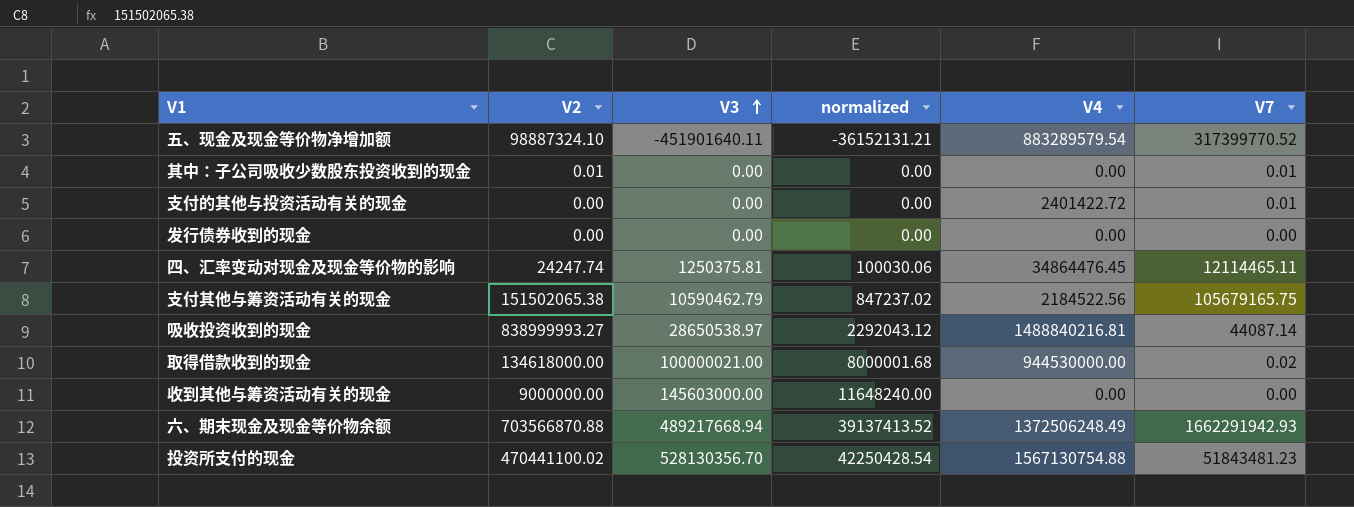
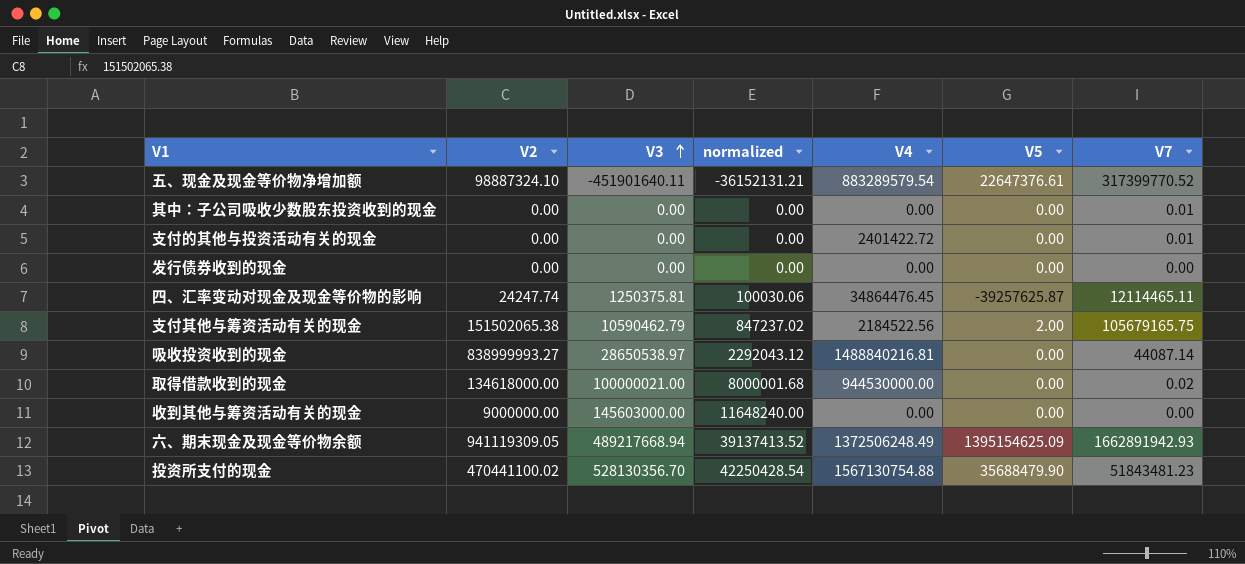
column V5 | position: none -> 6
其中：子公司吸收少数股东投资收到的现金 | V2: 0.01 -> 0.00
六、期末现金及现金等价物余额 | V2: 703566870.88 -> 941119309.05
六、期末现金及现金等价物余额 | V7: 1662291942.93 -> 1662891942.93

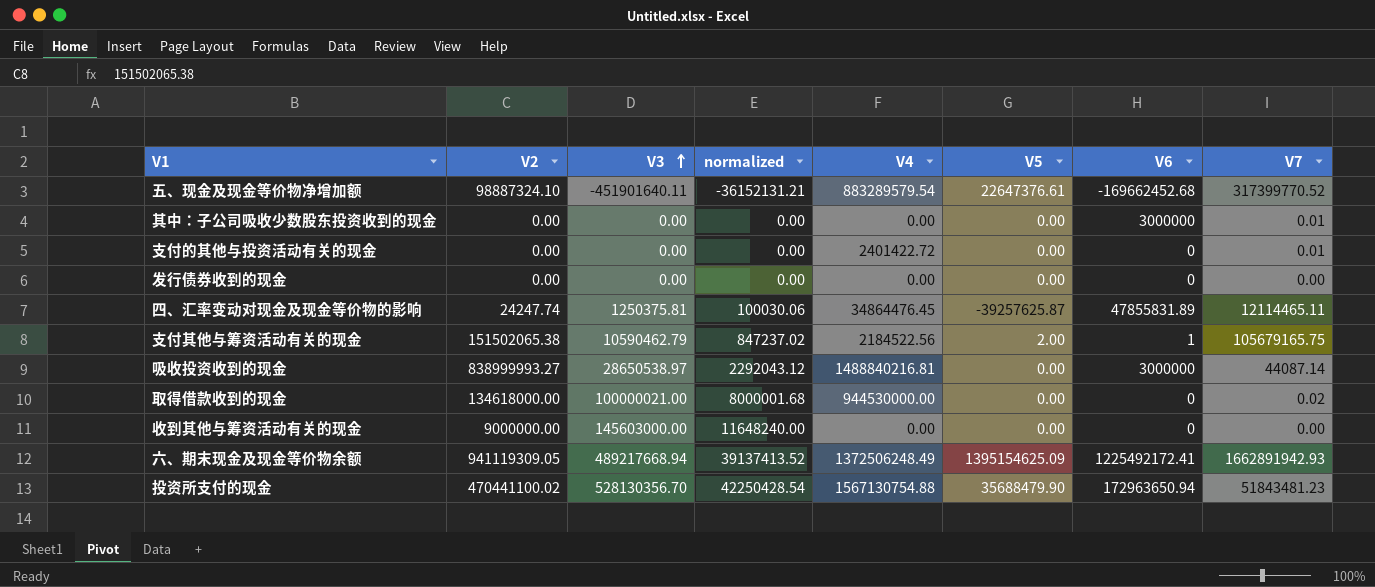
column V6 | position: none -> 7

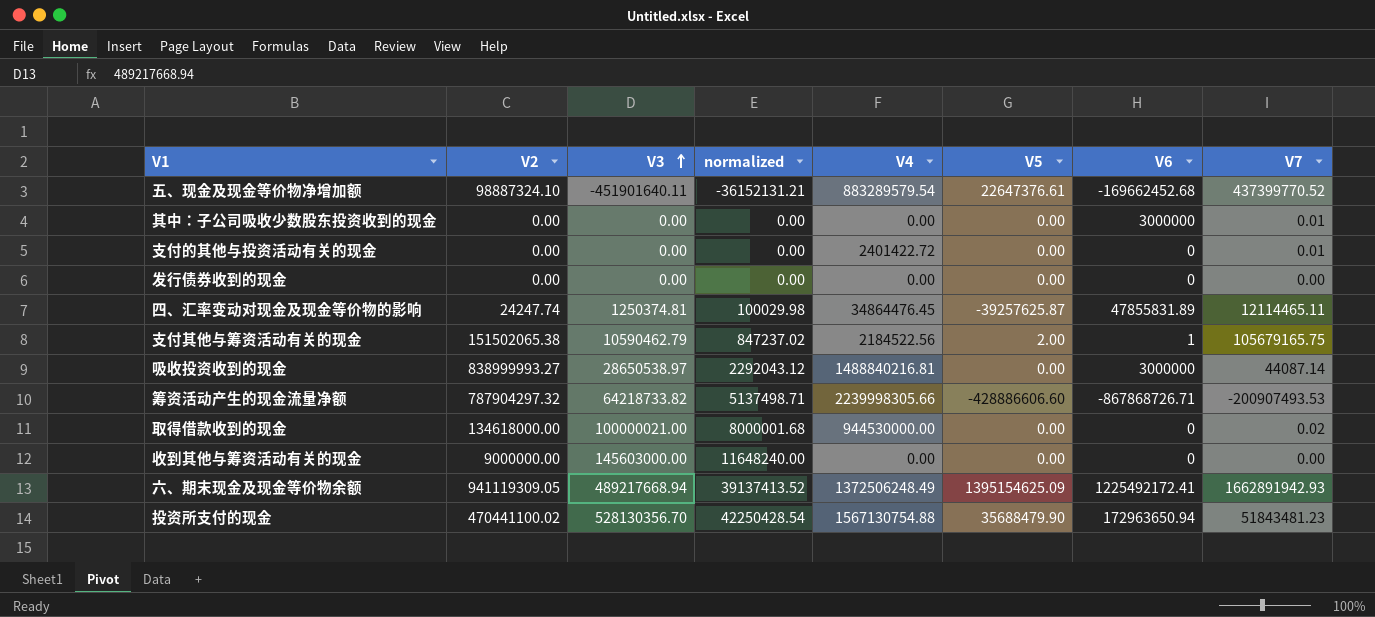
五、现金及现金等价物净增加额 | V7: 317399770.52 -> 437399770.52
四、汇率变动对现金及现金等价物的影响 | V3: 1250375.81 -> 1250374.81
四、汇率变动对现金及现金等价物的影响 | normalized: 100030.06 -> 100029.98
row 筹资活动产生的现金流量净额: none -> 787904297.32 | 64218733.82 | 5137498.71 | 2239998305.66 | -428886606.60 | -867868726.71 | -200907493.53

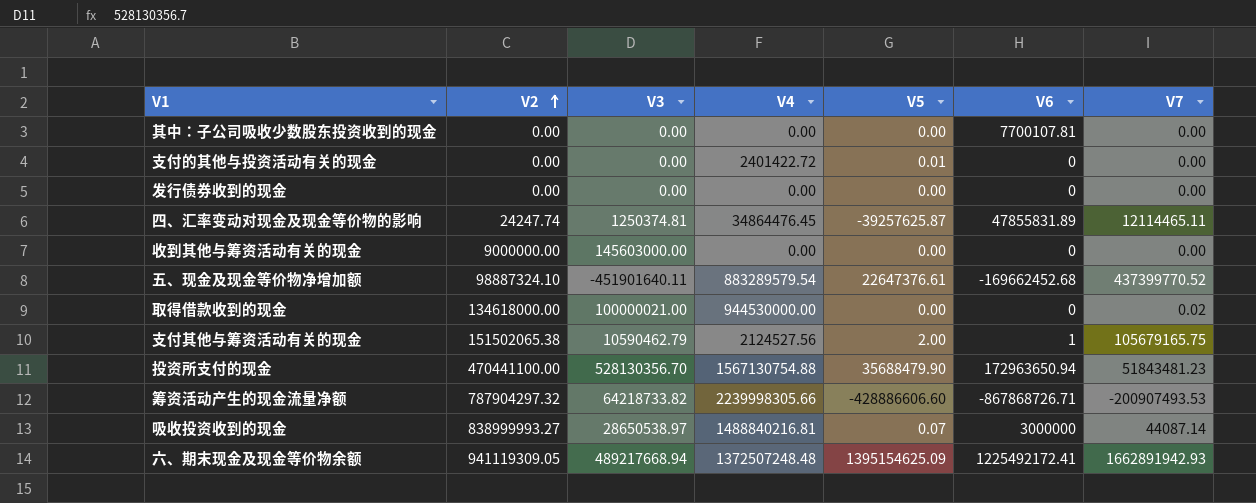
row order: V3 ascending -> V2 ascending
column normalized | formula: [V3] * 0.08 -> none
其中：子公司吸收少数股东投资收到的现金 | V6: 3000000 -> 7700107.81
其中：子公司吸收少数股东投资收到的现金 | V7: 0.01 -> 0.00
支付的其他与投资活动有关的现金 | V5: 0.00 -> 0.01
支付的其他与投资活动有关的现金 | V7: 0.01 -> 0.00
支付其他与筹资活动有关的现金 | V4: 2184522.56 -> 2124527.56
投资所支付的现金 | V2: 470441100.02 -> 470441100.00
吸收投资收到的现金 | V5: 0.00 -> 0.07
六、期末现金及现金等价物余额 | V4: 1372506248.49 -> 1372507248.48

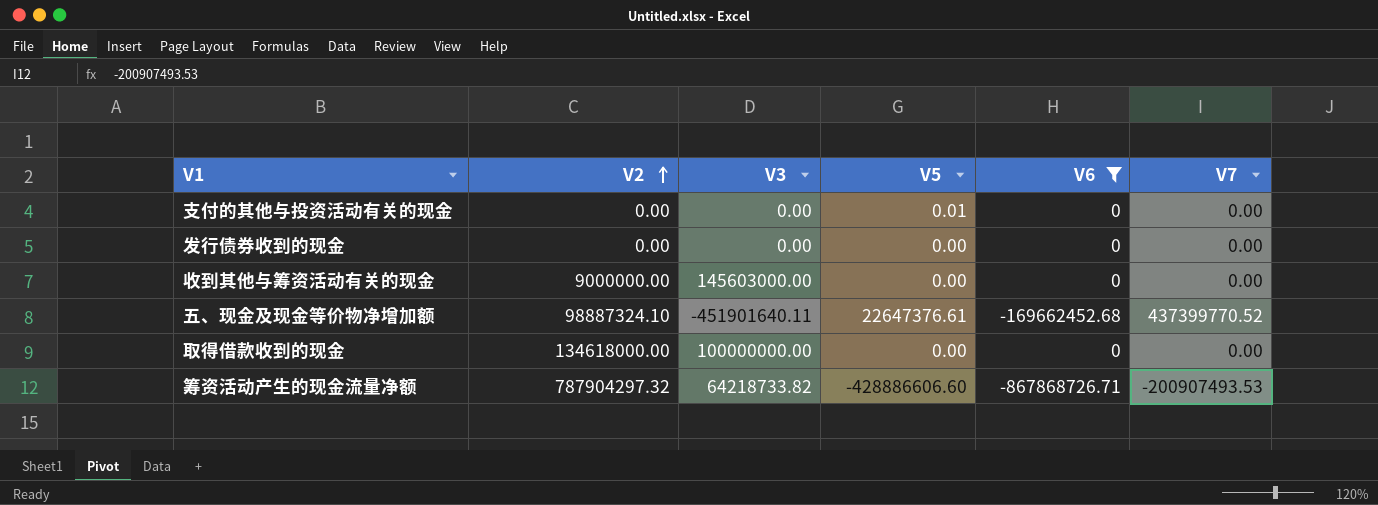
filter: none -> V6 <= 0
column V4 | position: 4 -> none
取得借款收到的现金 | V3: 100000021.00 -> 100000000.00
取得借款收到的现金 | V7: 0.02 -> 0.00

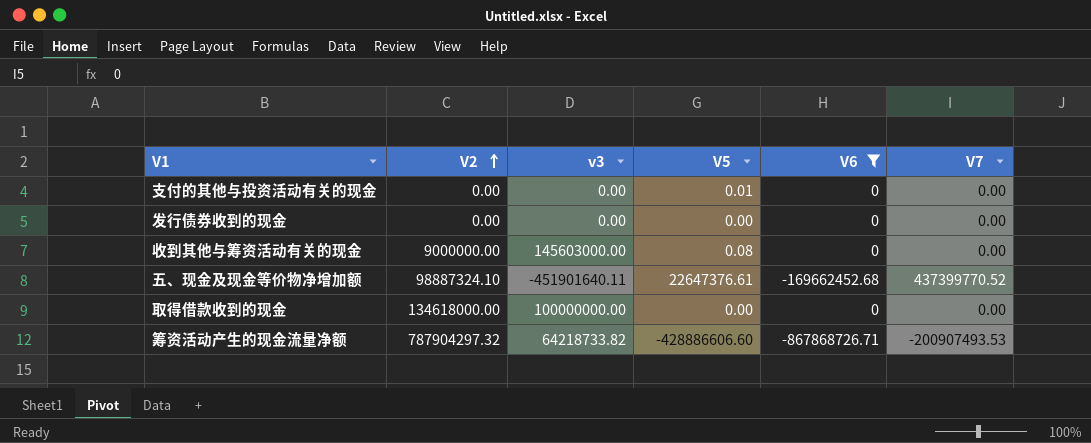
column name: V3 -> v3
收到其他与筹资活动有关的现金 | V5: 0.00 -> 0.08

